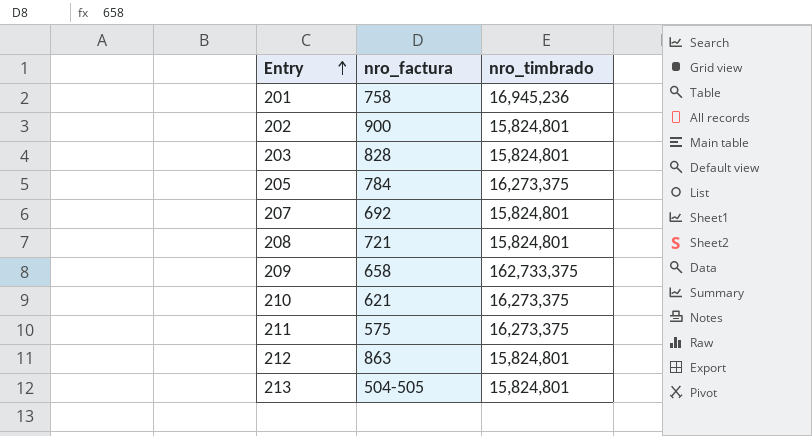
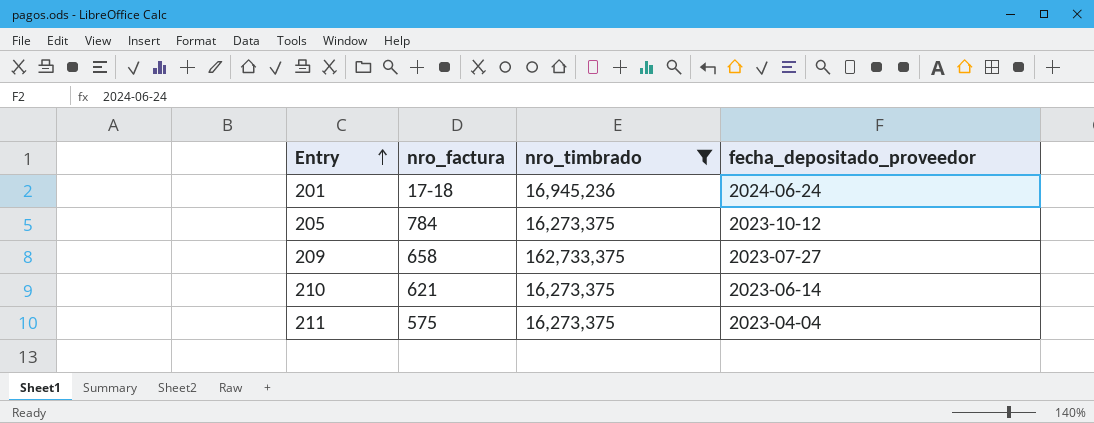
filter: none -> nro_timbrado != 15,824,801
column fecha_depositado_proveedor | position: none -> 4
201 | nro_factura: 758 -> 17-18

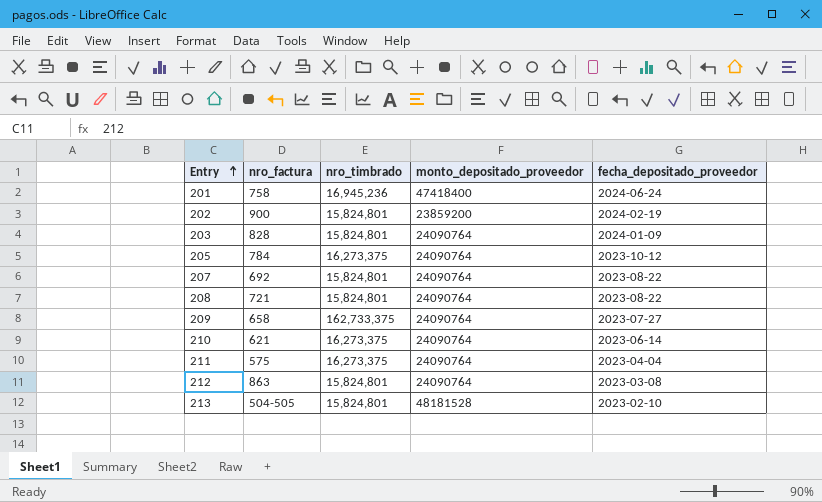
filter: nro_timbrado != 15,824,801 -> none
column monto_depositado_proveedor | position: none -> 4
201 | nro_factura: 17-18 -> 758

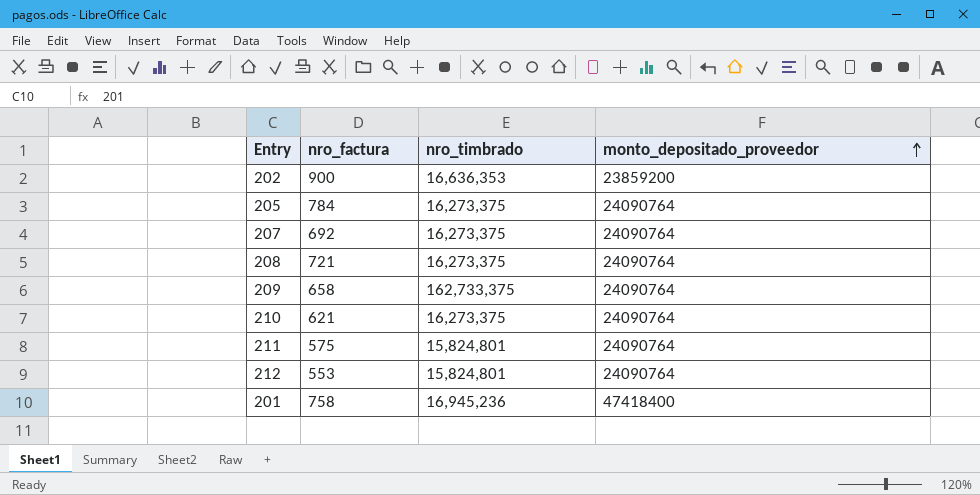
row order: Entry ascending -> monto_depositado_proveedor ascending
column fecha_depositado_proveedor | position: 5 -> none
row 203: 828 | 15,824,801 | 24090764 | 2024-01-09 -> none
row 213: 504-505 | 15,824,801 | 48181528 | 2023-02-10 -> none
202 | nro_timbrado: 15,824,801 -> 16,636,353
207 | nro_timbrado: 15,824,801 -> 16,273,375
208 | nro_timbrado: 15,824,801 -> 16,273,375
211 | nro_timbrado: 16,273,375 -> 15,824,801
212 | nro_factura: 863 -> 553

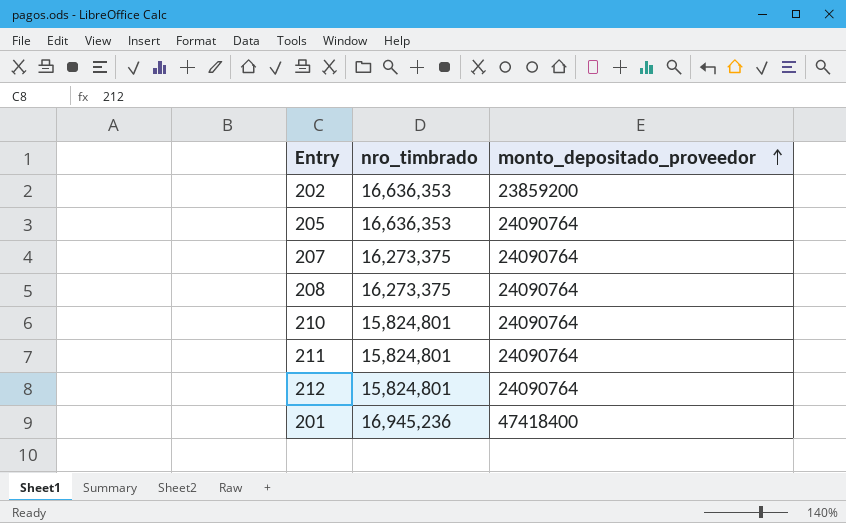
column nro_factura | position: 2 -> none
row 209: 658 | 162,733,375 | 24090764 -> none
205 | nro_timbrado: 16,273,375 -> 16,636,353
210 | nro_timbrado: 16,273,375 -> 15,824,801

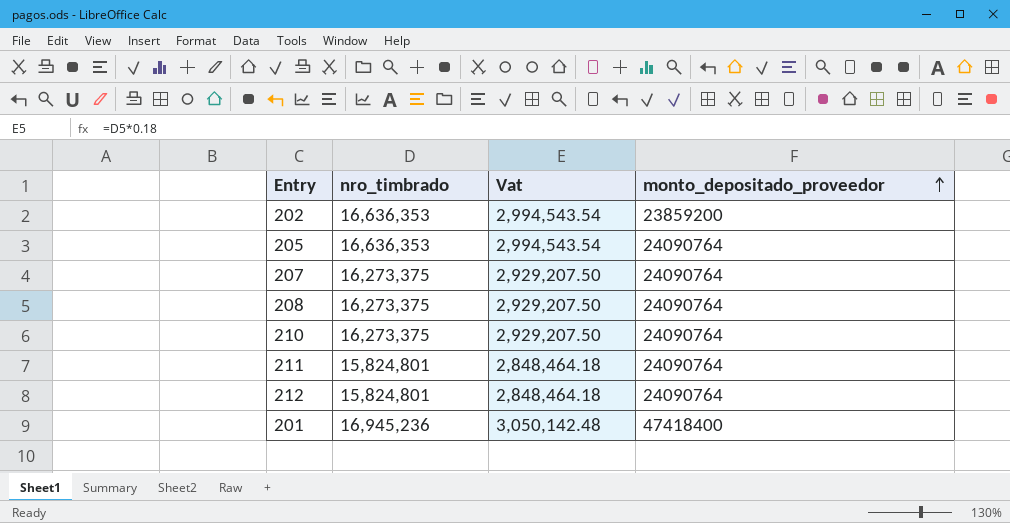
column Vat | formula: none -> [nro_timbrado] * 0.18
210 | nro_timbrado: 15,824,801 -> 16,273,375

